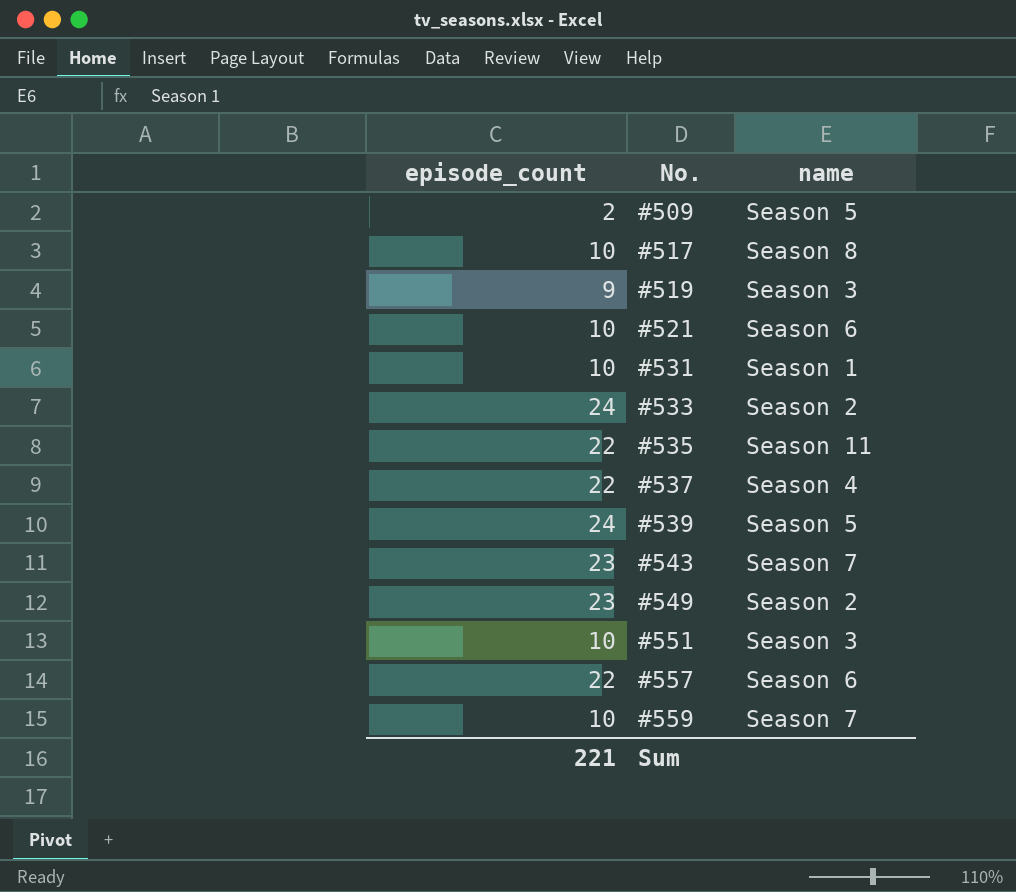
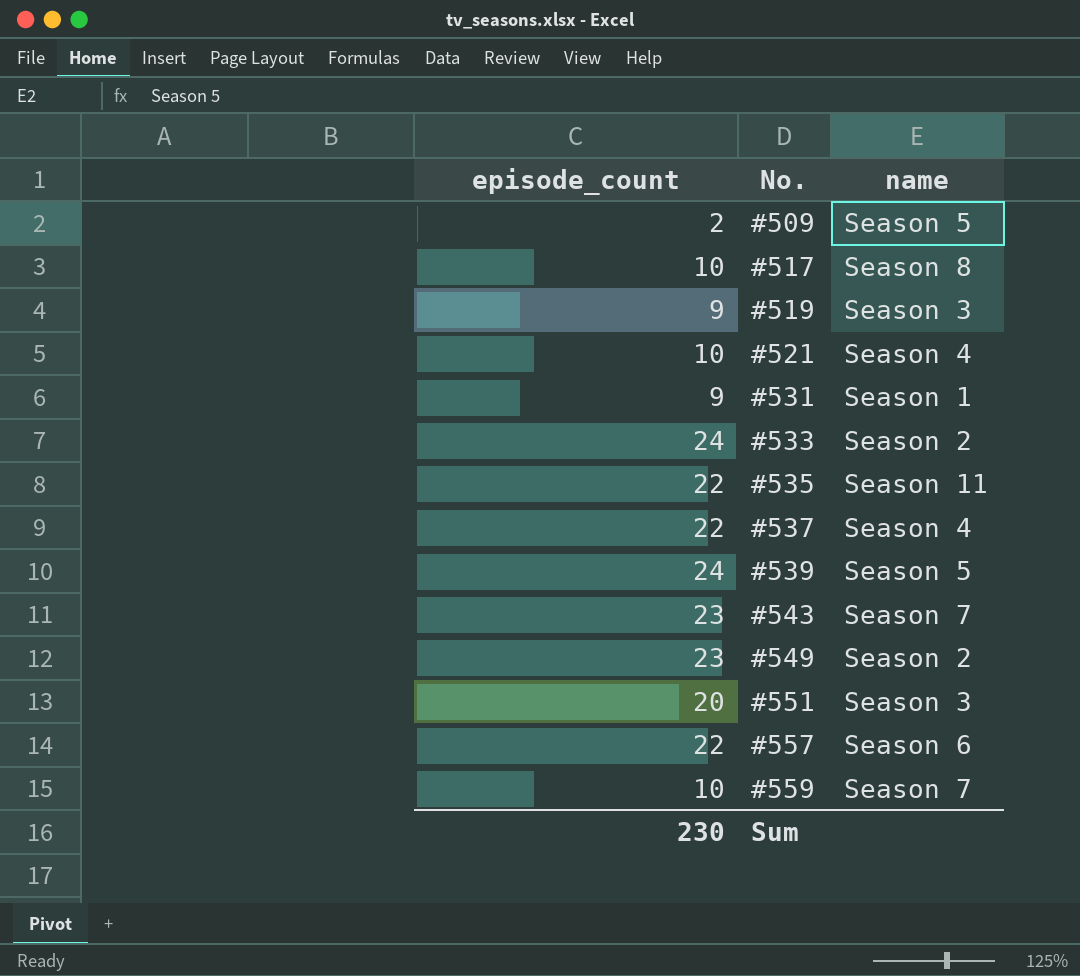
#521 | name: Season 6 -> Season 4
#531 | episode_count: 10 -> 9
#551 | episode_count: 10 -> 20
Sum | episode_count: 221 -> 230

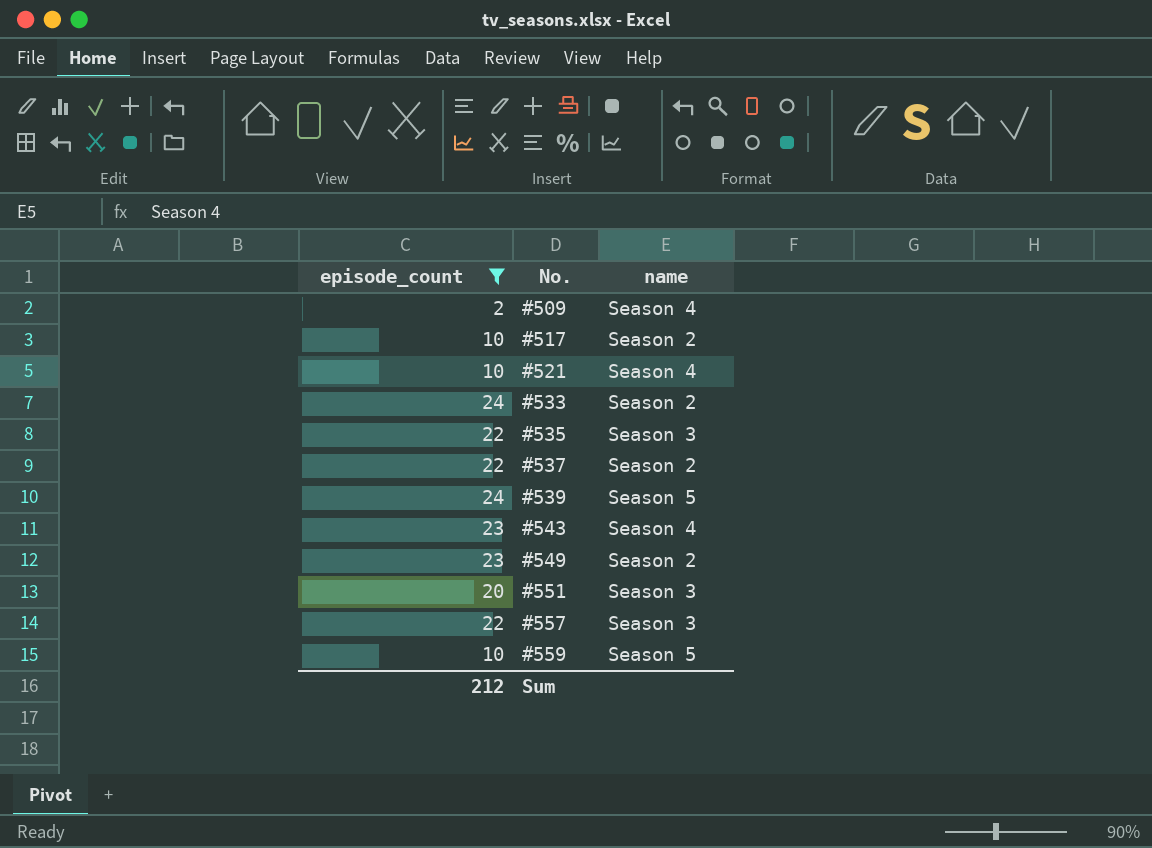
filter: none -> episode_count != 9
#509 | name: Season 5 -> Season 4
#517 | name: Season 8 -> Season 2
#535 | name: Season 11 -> Season 3
#537 | name: Season 4 -> Season 2
#543 | name: Season 7 -> Season 4
#557 | name: Season 6 -> Season 3
#559 | name: Season 7 -> Season 5
Sum | episode_count: 230 -> 212

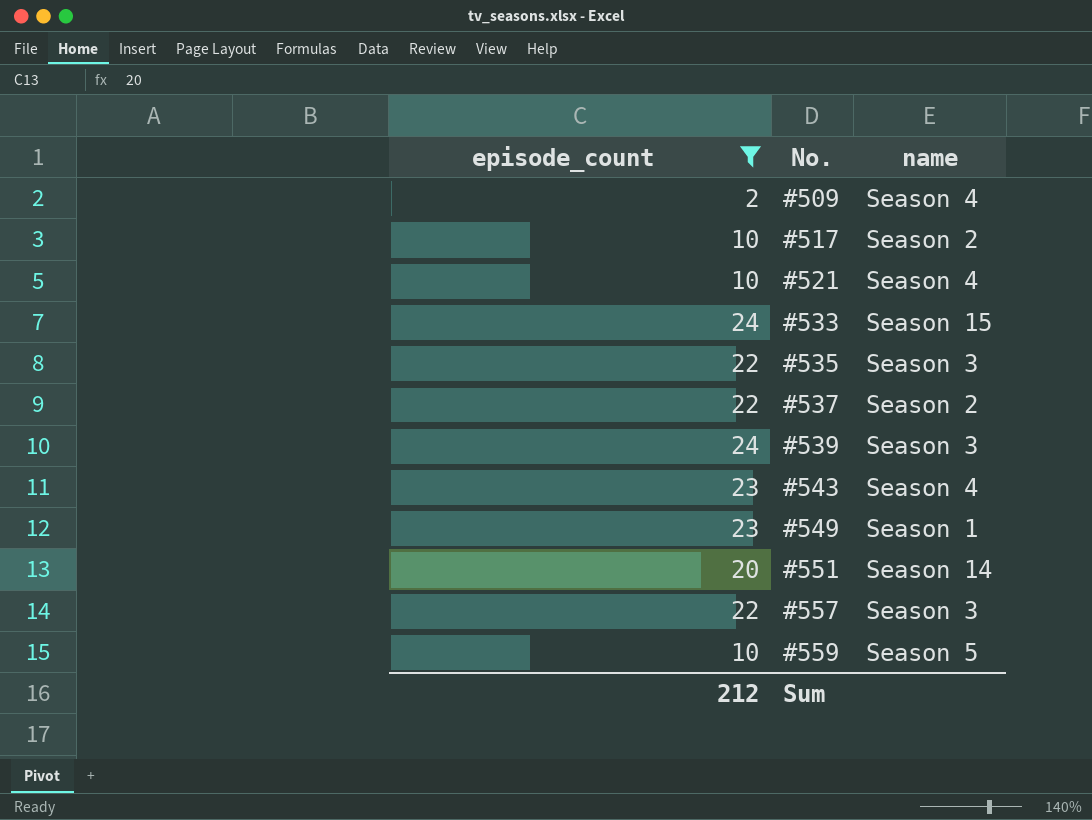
#533 | name: Season 2 -> Season 15
#539 | name: Season 5 -> Season 3
#549 | name: Season 2 -> Season 1
#551 | name: Season 3 -> Season 14

